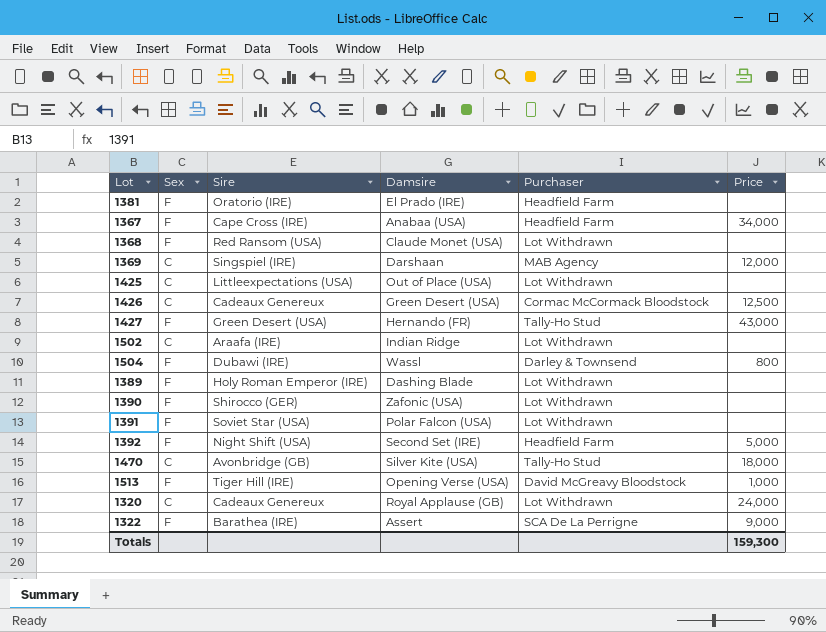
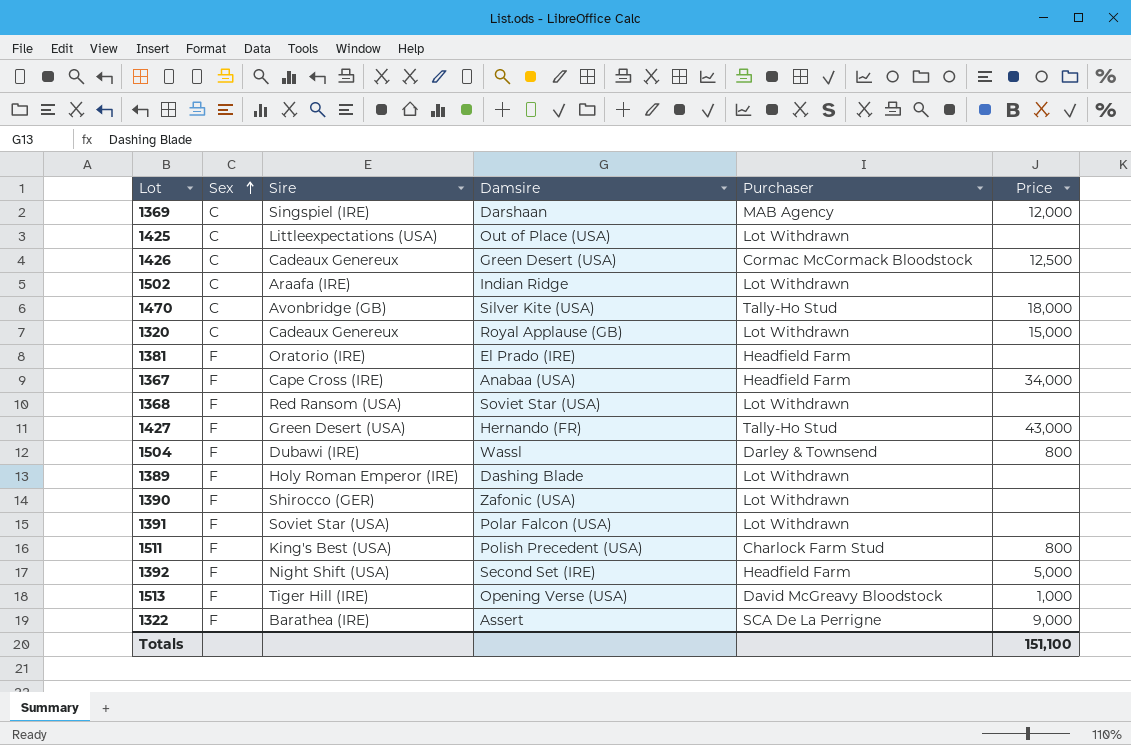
row order: none -> Sex ascending
1320 | Price: 24,000 -> 15,000
1368 | Damsire: Claude Monet (USA) -> Soviet Star (USA)
row 1511: none -> F | King's Best (USA) | Polish Precedent (USA) | Charlock Farm Stud | 800
Totals | Price: 159,300 -> 151,100

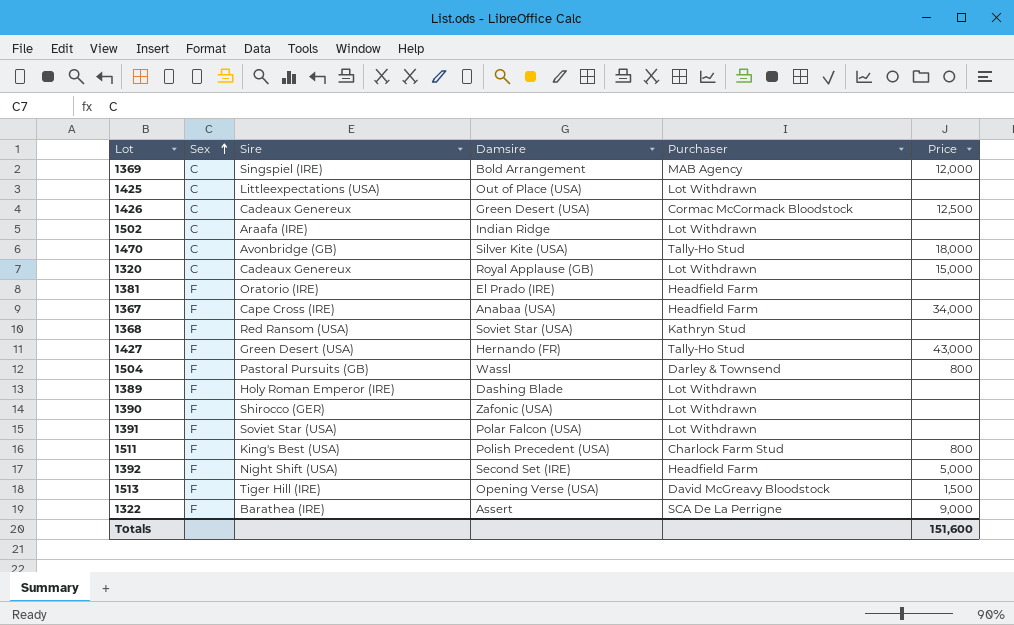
1369 | Damsire: Darshaan -> Bold Arrangement
1368 | Purchaser: Lot Withdrawn -> Kathryn Stud
1504 | Sire: Dubawi (IRE) -> Pastoral Pursuits (GB)
1513 | Price: 1,000 -> 1,500
Totals | Price: 151,100 -> 151,600

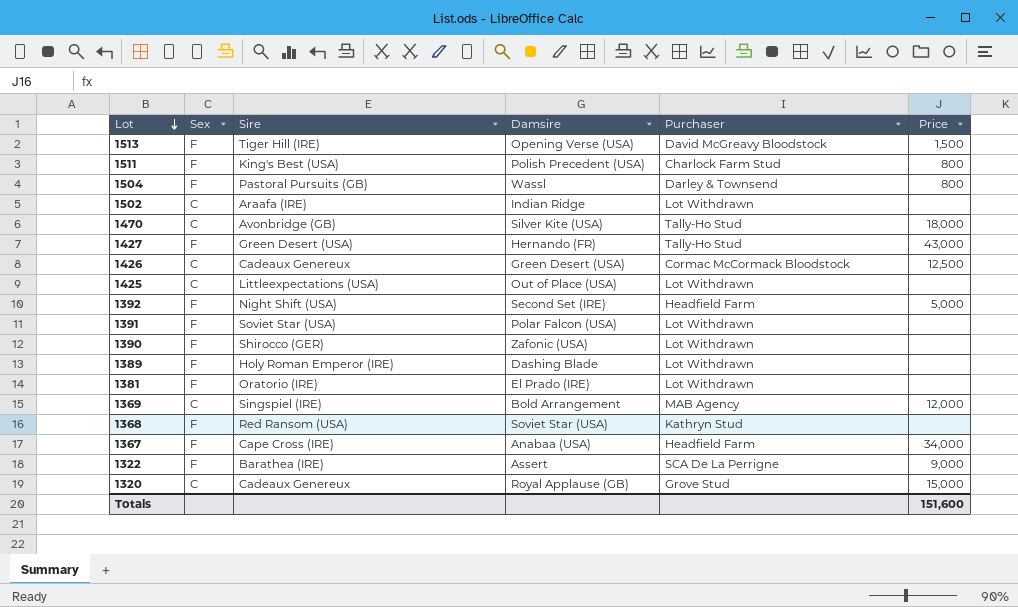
row order: Sex ascending -> Lot descending
1381 | Purchaser: Headfield Farm -> Lot Withdrawn
1320 | Purchaser: Lot Withdrawn -> Grove Stud

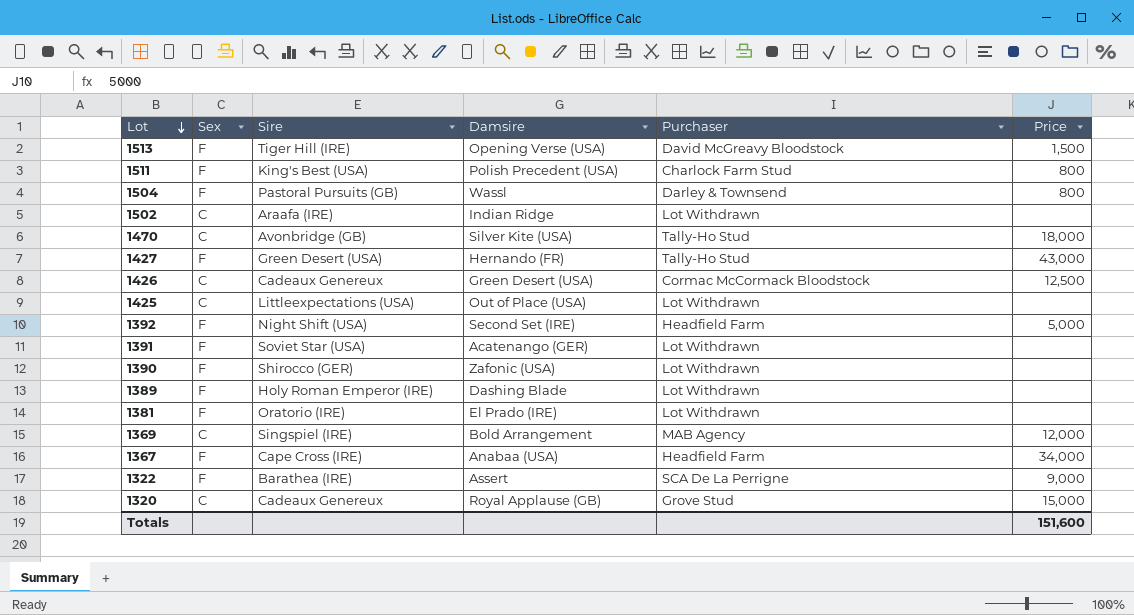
row 1368: F | Red Ransom (USA) | Soviet Star (USA) | Kathryn Stud | none -> none
1391 | Damsire: Polar Falcon (USA) -> Acatenango (GER)

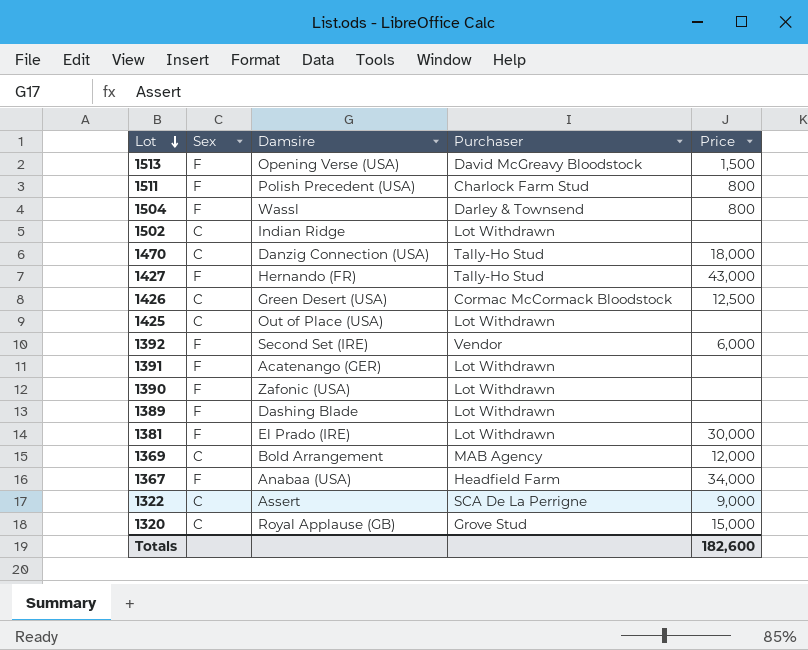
column Sire | position: 3 -> none
1470 | Damsire: Silver Kite (USA) -> Danzig Connection (USA)
1392 | Purchaser: Headfield Farm -> Vendor
1392 | Price: 5,000 -> 6,000
1381 | Price: none -> 30,000
1322 | Sex: F -> C
Totals | Price: 151,600 -> 182,600

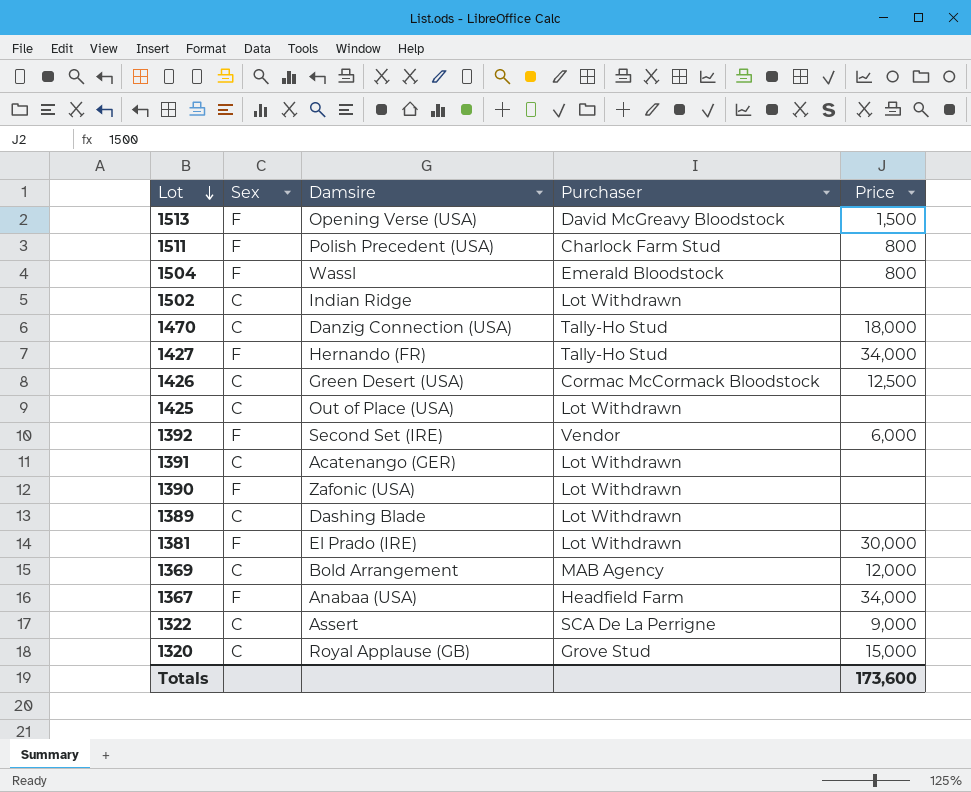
1504 | Purchaser: Darley & Townsend -> Emerald Bloodstock
1427 | Price: 43,000 -> 34,000
1391 | Sex: F -> C
1389 | Sex: F -> C
Totals | Price: 182,600 -> 173,600

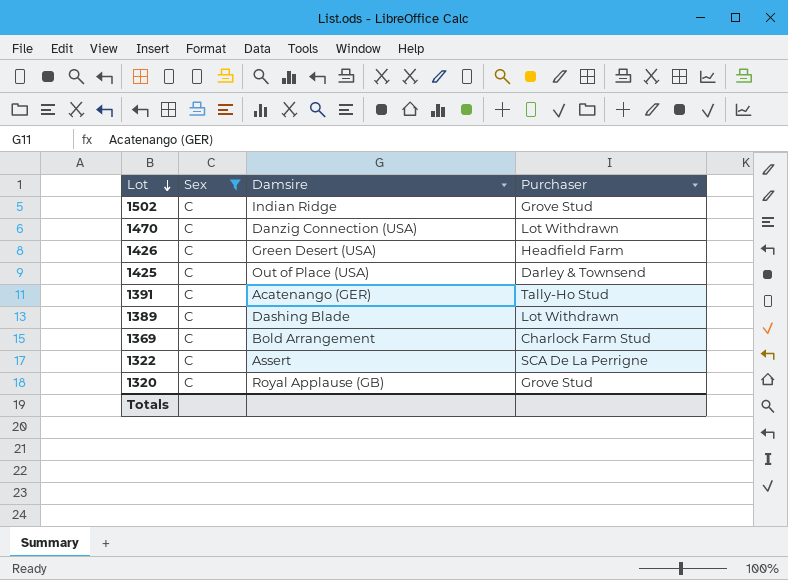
filter: none -> Sex = C
column Price | position: 5 -> none
1502 | Purchaser: Lot Withdrawn -> Grove Stud
1470 | Purchaser: Tally-Ho Stud -> Lot Withdrawn
1426 | Purchaser: Cormac McCormack Bloodstock -> Headfield Farm
1425 | Purchaser: Lot Withdrawn -> Darley & Townsend
1391 | Purchaser: Lot Withdrawn -> Tally-Ho Stud
1369 | Purchaser: MAB Agency -> Charlock Farm Stud

